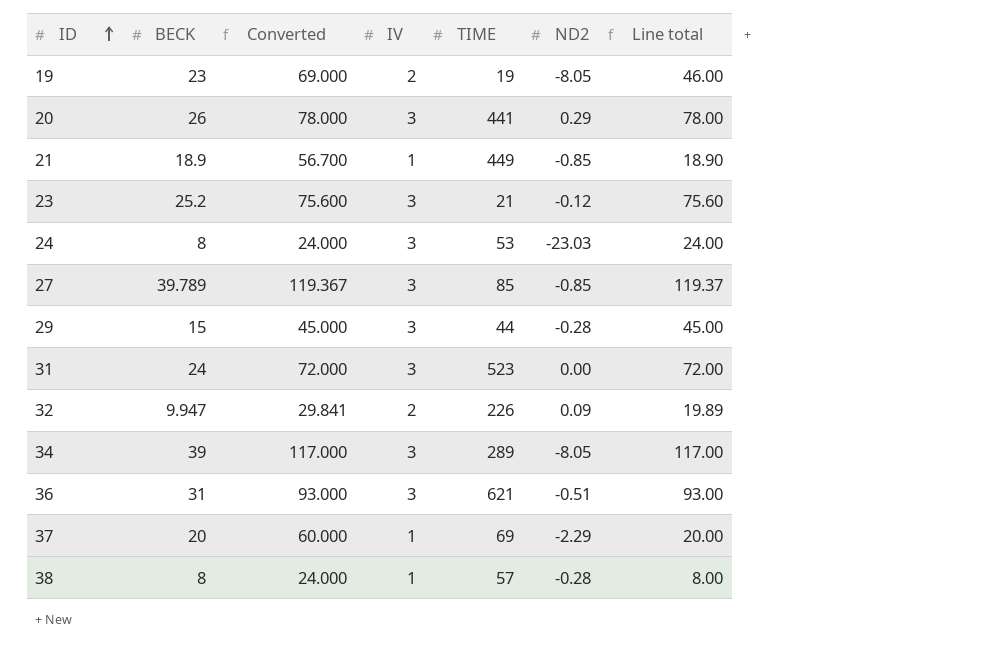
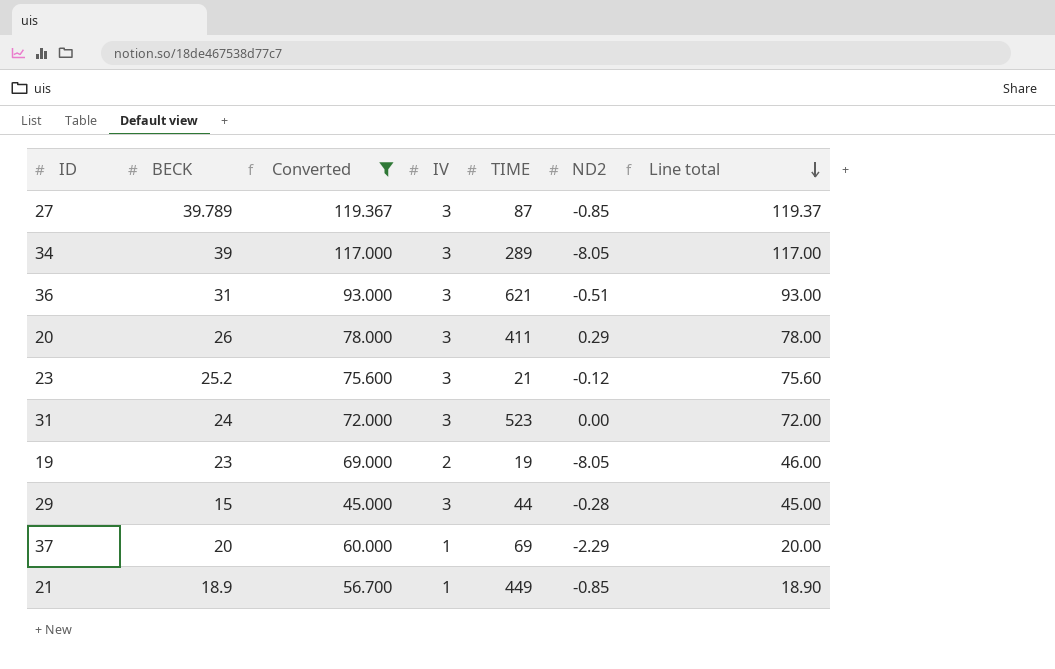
filter: none -> Converted >= 45.000
row order: ID ascending -> Line total descending
27 | TIME: 85 -> 87
20 | TIME: 441 -> 411

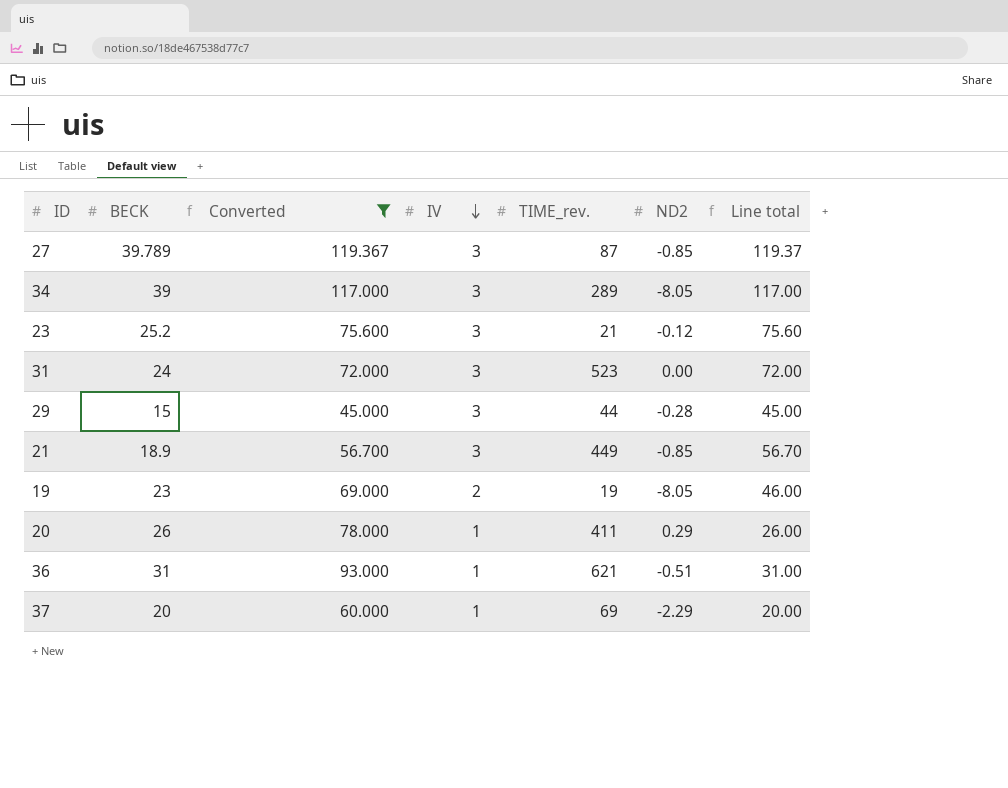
row order: Line total descending -> IV descending
column name: TIME -> TIME_rev.
21 | IV: 1 -> 3
21 | Line total: 18.90 -> 56.70
20 | IV: 3 -> 1
20 | Line total: 78.00 -> 26.00
36 | IV: 3 -> 1
36 | Line total: 93.00 -> 31.00

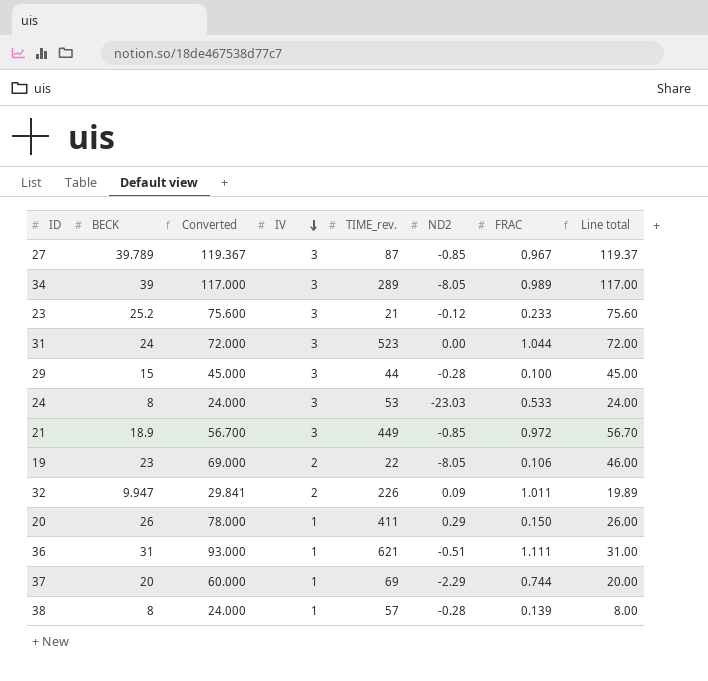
filter: Converted >= 45.000 -> none
column FRAC | position: none -> 7
19 | TIME_rev.: 19 -> 22

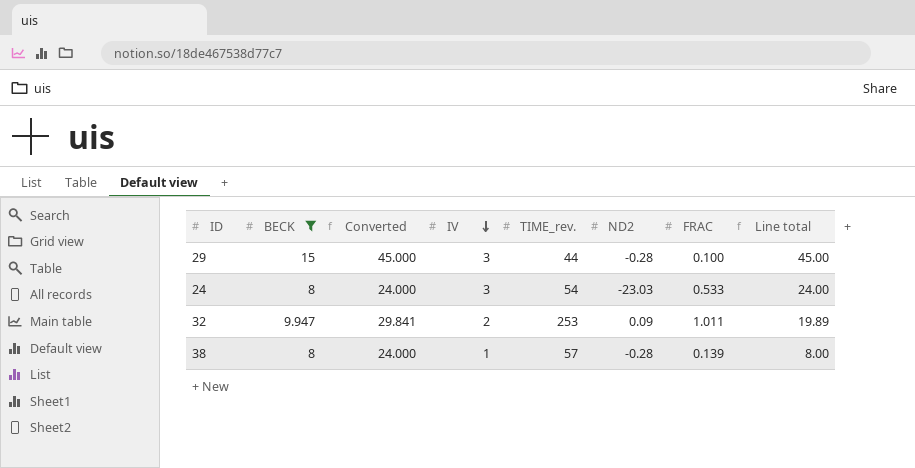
filter: none -> BECK <= 15
24 | TIME_rev.: 53 -> 54
32 | TIME_rev.: 226 -> 253

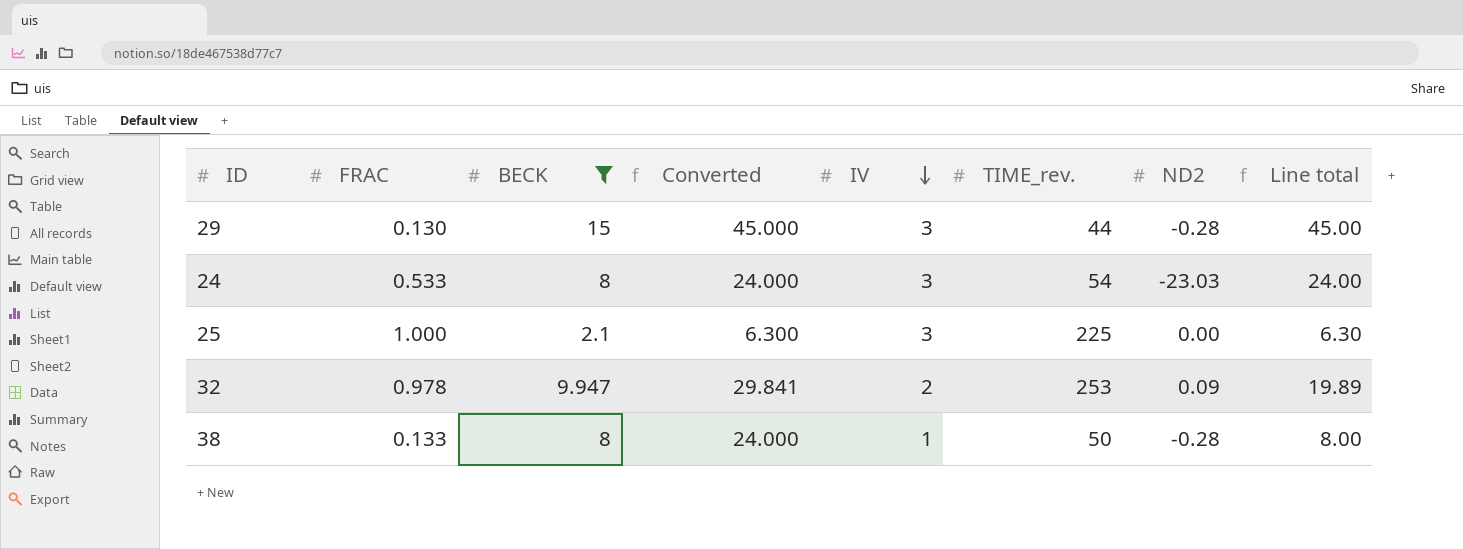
column FRAC | position: 7 -> 2
29 | FRAC: 0.100 -> 0.130
row 25: none -> 1.000 | 2.1 | 6.300 | 3 | 225 | 0.00 | 6.30
32 | FRAC: 1.011 -> 0.978
38 | FRAC: 0.139 -> 0.133
38 | TIME_rev.: 57 -> 50

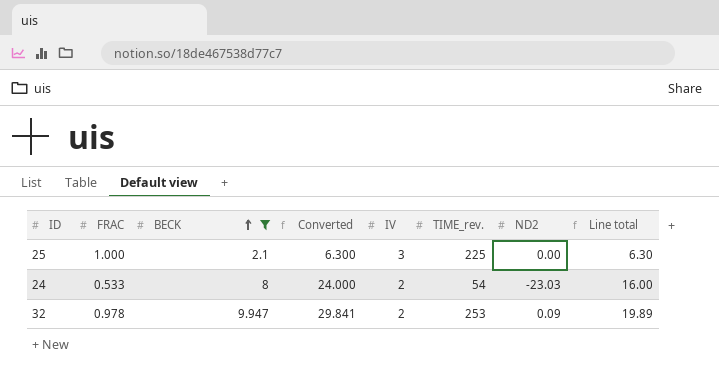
row order: IV descending -> BECK ascending
row 29: 0.130 | 15 | 45.000 | 3 | 44 | -0.28 | 45.00 -> none
row 38: 0.133 | 8 | 24.000 | 1 | 50 | -0.28 | 8.00 -> none
24 | IV: 3 -> 2
24 | Line total: 24.00 -> 16.00

